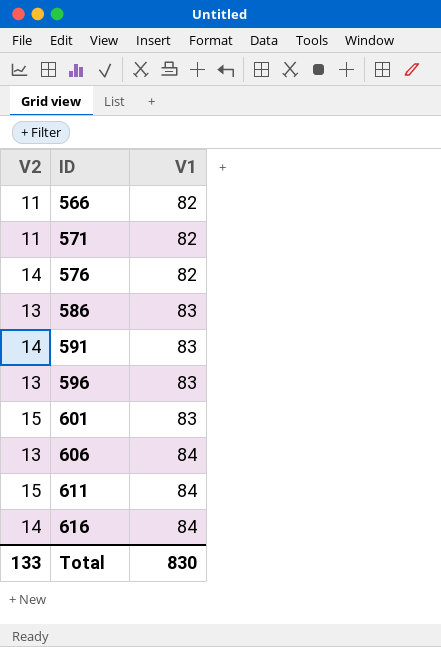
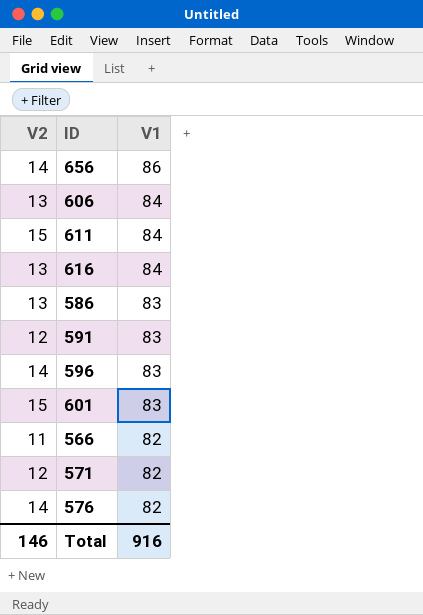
row order: ID ascending -> V1 descending
row 656: none -> 14 | 86
616 | V2: 14 -> 13
591 | V2: 14 -> 12
596 | V2: 13 -> 14
571 | V2: 11 -> 12
Total | V2: 133 -> 146
Total | V1: 830 -> 916

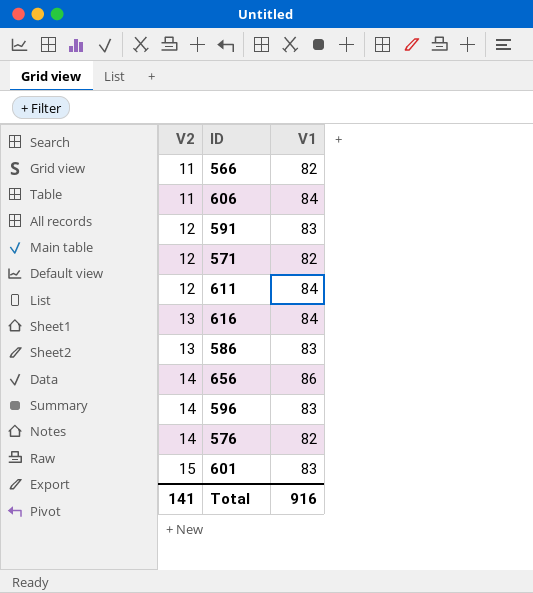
row order: V1 descending -> V2 ascending
606 | V2: 13 -> 11
611 | V2: 15 -> 12
Total | V2: 146 -> 141

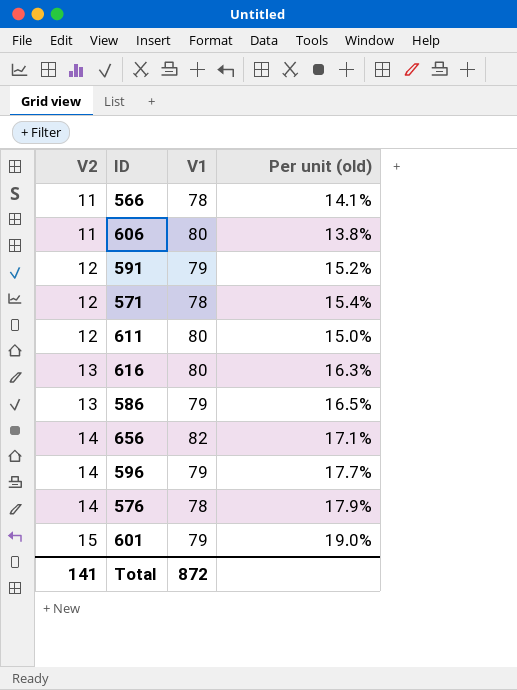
column Per unit (old) | formula: none -> [V2] / [V1]
566 | V1: 82 -> 78
606 | V1: 84 -> 80
591 | V1: 83 -> 79
571 | V1: 82 -> 78
611 | V1: 84 -> 80
616 | V1: 84 -> 80
586 | V1: 83 -> 79
656 | V1: 86 -> 82
596 | V1: 83 -> 79
576 | V1: 82 -> 78
601 | V1: 83 -> 79
Total | V1: 916 -> 872

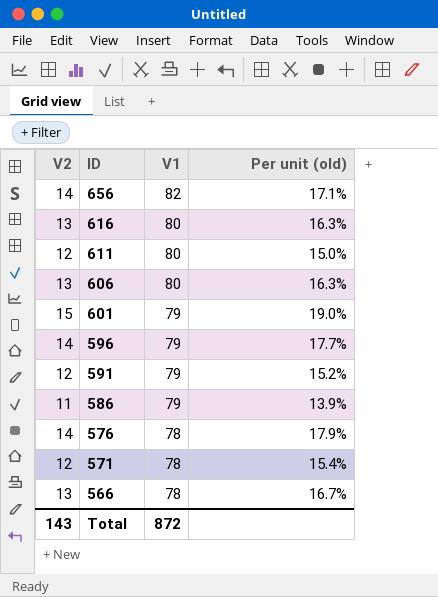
row order: V2 ascending -> ID descending
606 | V2: 11 -> 13
606 | Per unit (old): 13.8% -> 16.3%
586 | V2: 13 -> 11
586 | Per unit (old): 16.5% -> 13.9%
566 | V2: 11 -> 13
566 | Per unit (old): 14.1% -> 16.7%
Total | V2: 141 -> 143

